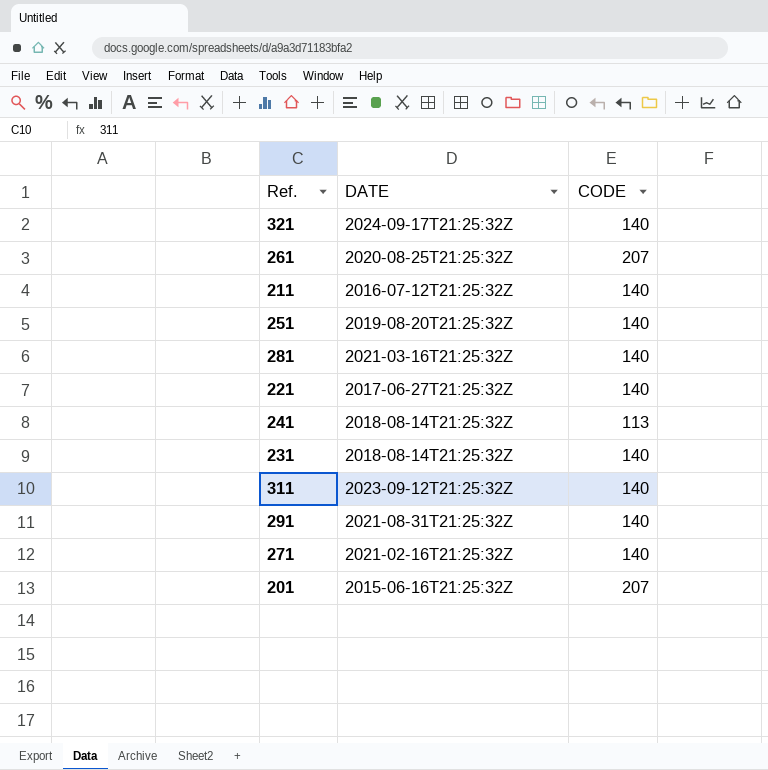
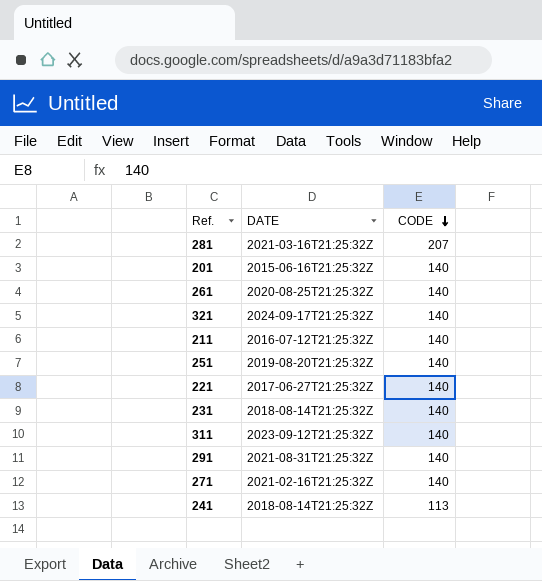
row order: none -> CODE descending
281 | CODE: 140 -> 207
201 | CODE: 207 -> 140
261 | CODE: 207 -> 140

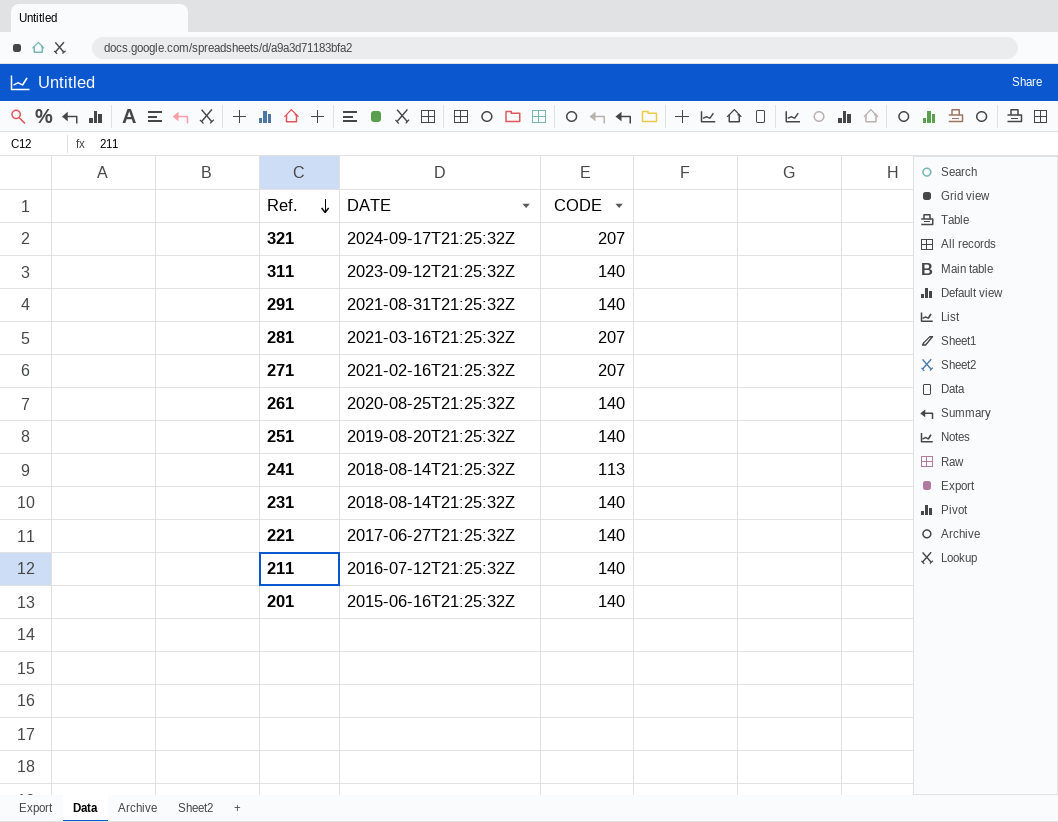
row order: CODE descending -> Ref. descending
321 | CODE: 140 -> 207
271 | CODE: 140 -> 207

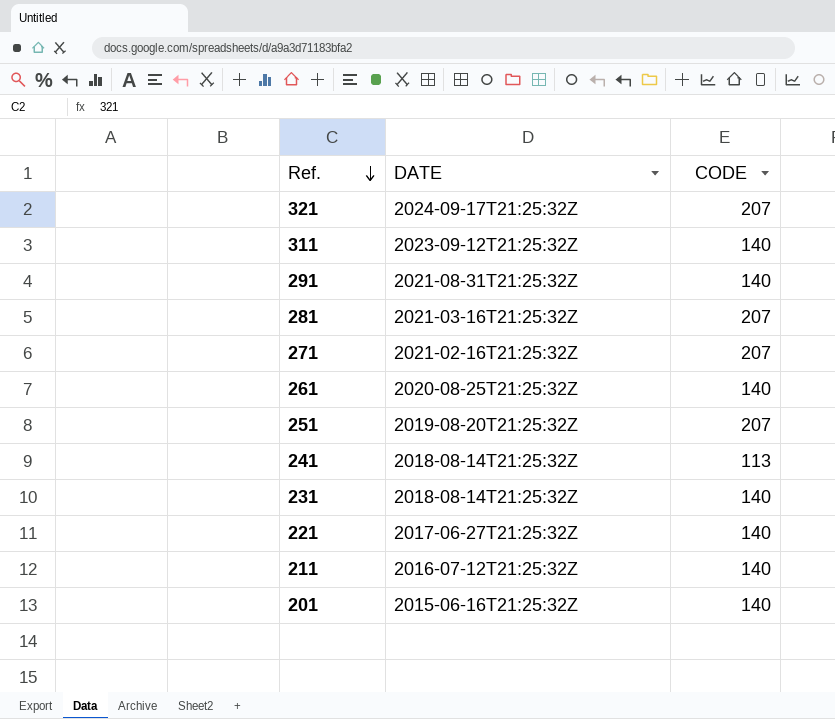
251 | CODE: 140 -> 207

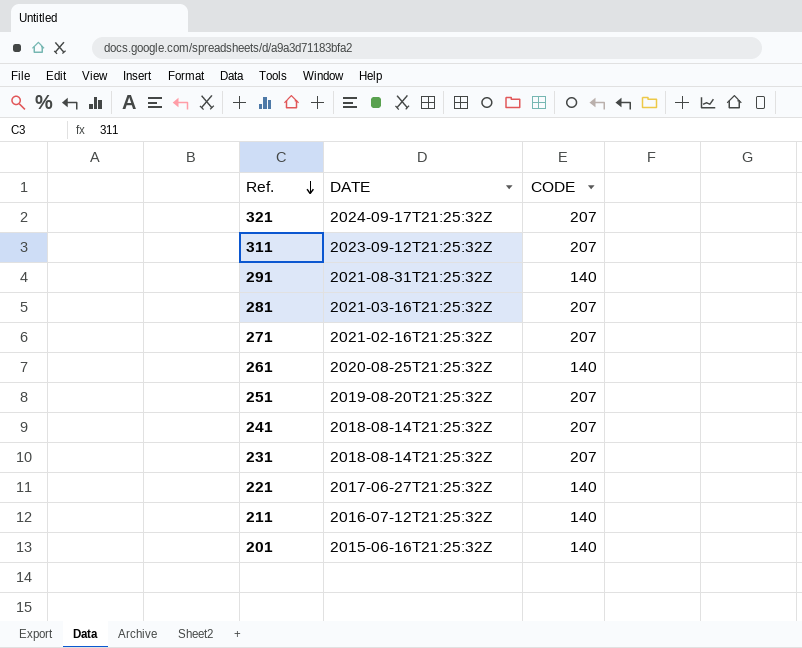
311 | CODE: 140 -> 207
241 | CODE: 113 -> 207
231 | CODE: 140 -> 207

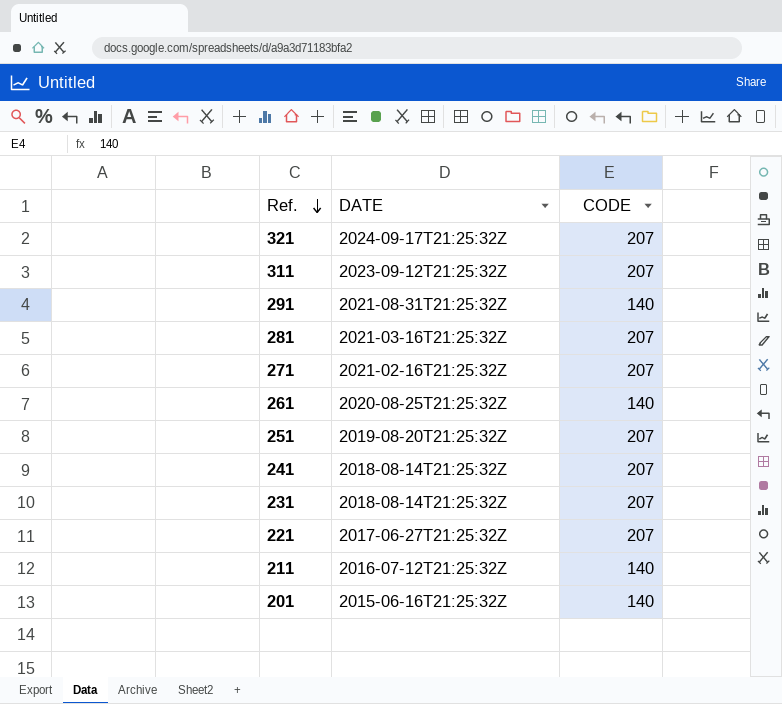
221 | CODE: 140 -> 207

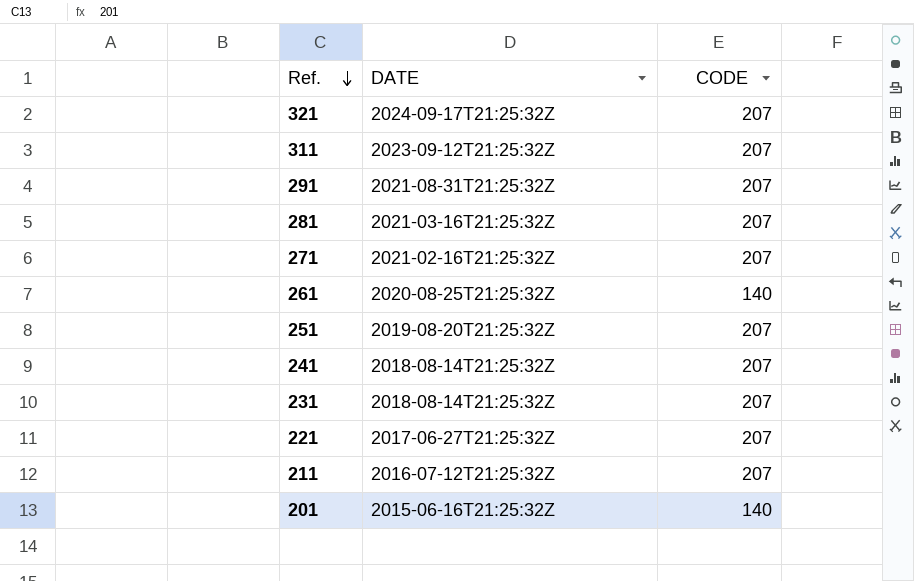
291 | CODE: 140 -> 207
211 | CODE: 140 -> 207

